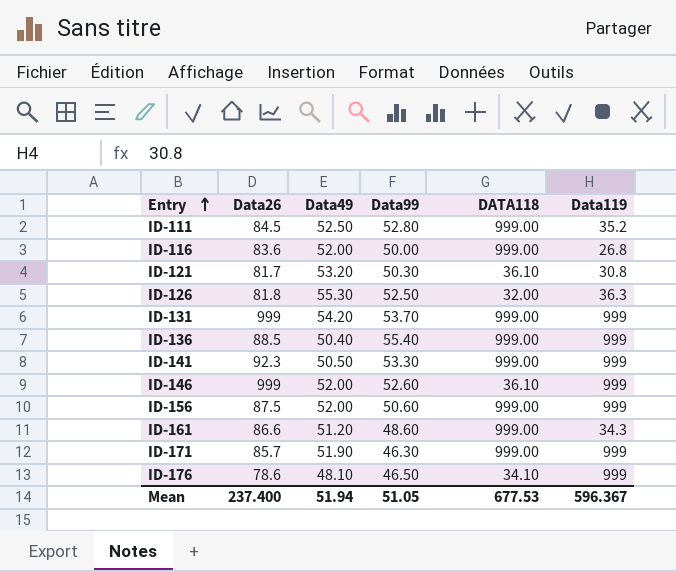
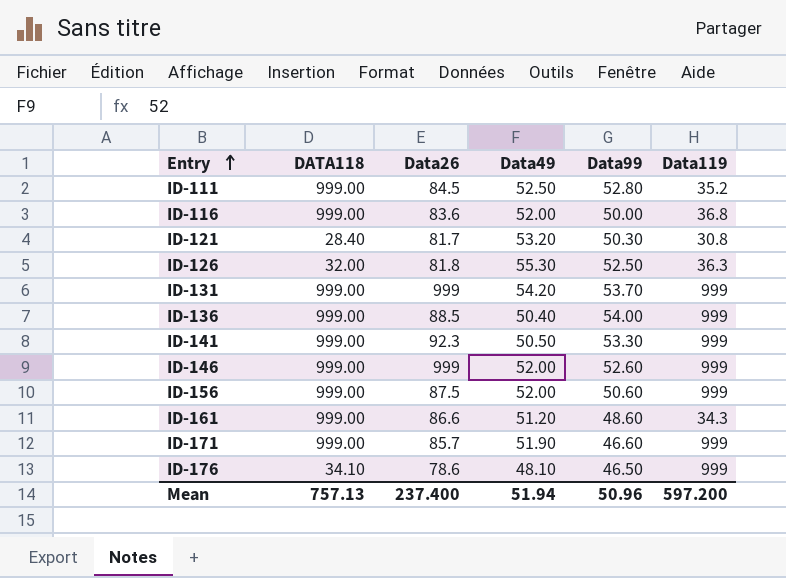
column DATA118 | position: 5 -> 2
ID-116 | Data119: 26.8 -> 36.8
ID-121 | DATA118: 36.10 -> 28.40
ID-136 | Data99: 55.40 -> 54.00
ID-146 | DATA118: 36.10 -> 999.00
ID-171 | Data99: 46.30 -> 46.60
Mean | DATA118: 677.53 -> 757.13
Mean | Data99: 51.05 -> 50.96
Mean | Data119: 596.367 -> 597.200

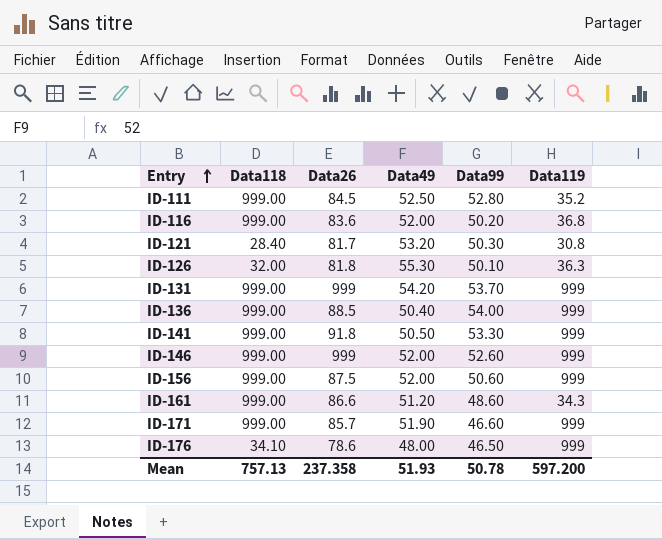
column name: DATA118 -> Data118
ID-116 | Data99: 50.00 -> 50.20
ID-126 | Data99: 52.50 -> 50.10
ID-141 | Data26: 92.3 -> 91.8
ID-176 | Data49: 48.10 -> 48.00
Mean | Data26: 237.400 -> 237.358
Mean | Data49: 51.94 -> 51.93
Mean | Data99: 50.96 -> 50.78

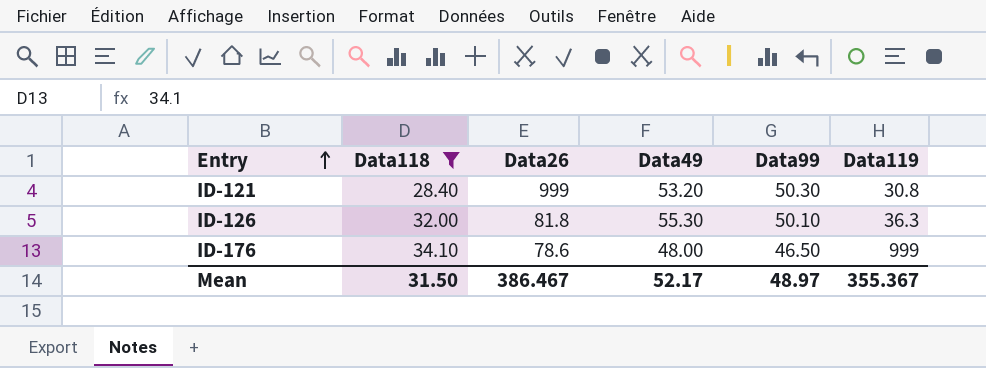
filter: none -> Data118 != 999.00
ID-121 | Data26: 81.7 -> 999
Mean | Data118: 757.13 -> 31.50
Mean | Data26: 237.358 -> 386.467
Mean | Data49: 51.93 -> 52.17
Mean | Data99: 50.78 -> 48.97
Mean | Data119: 597.200 -> 355.367

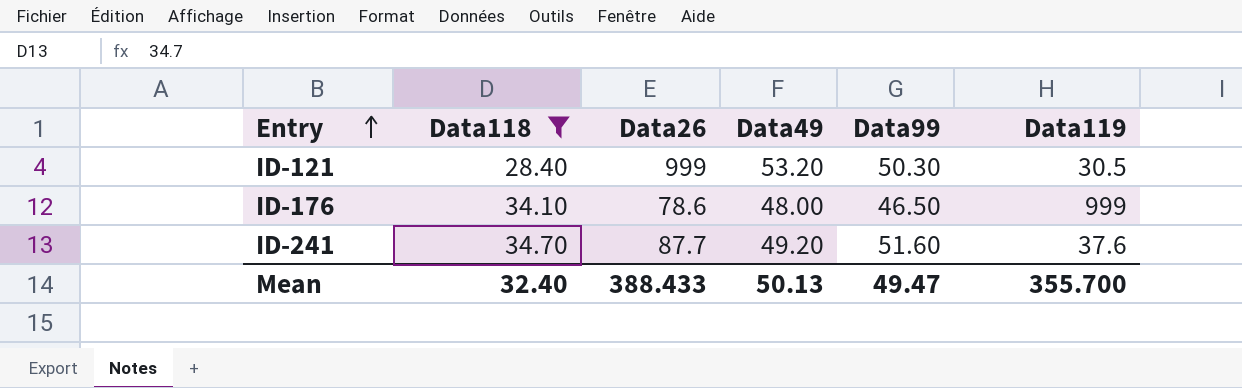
row ID-126: 32.00 | 81.8 | 55.30 | 50.10 | 36.3 -> none
ID-121 | Data119: 30.8 -> 30.5
row ID-241: none -> 34.70 | 87.7 | 49.20 | 51.60 | 37.6
Mean | Data118: 31.50 -> 32.40
Mean | Data26: 386.467 -> 388.433
Mean | Data49: 52.17 -> 50.13
Mean | Data99: 48.97 -> 49.47
Mean | Data119: 355.367 -> 355.700

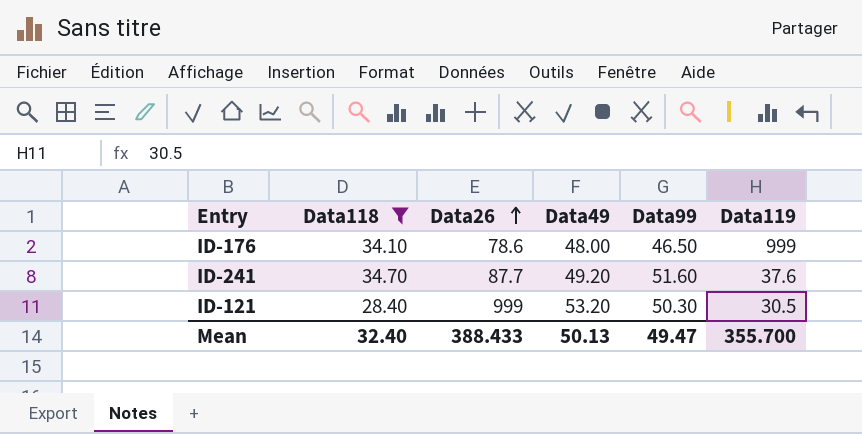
row order: Entry ascending -> Data26 ascending

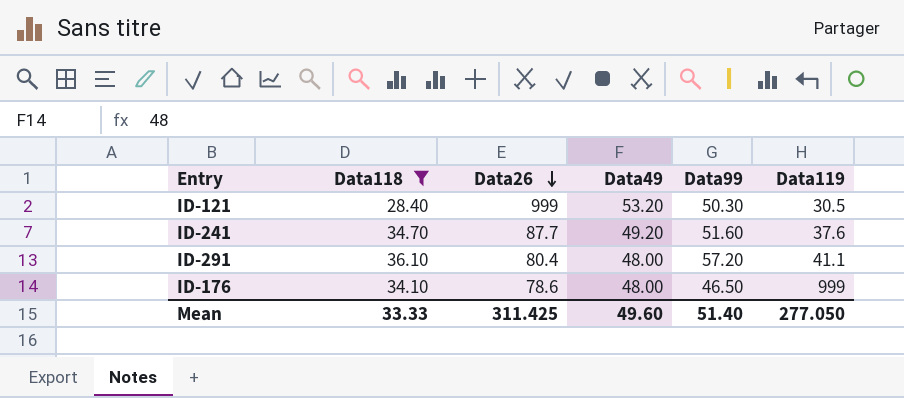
row order: Data26 ascending -> Data26 descending
row ID-291: none -> 36.10 | 80.4 | 48.00 | 57.20 | 41.1
Mean | Data118: 32.40 -> 33.33
Mean | Data26: 388.433 -> 311.425
Mean | Data49: 50.13 -> 49.60
Mean | Data99: 49.47 -> 51.40
Mean | Data119: 355.700 -> 277.050

